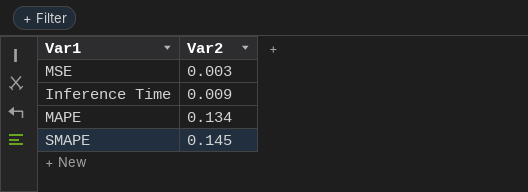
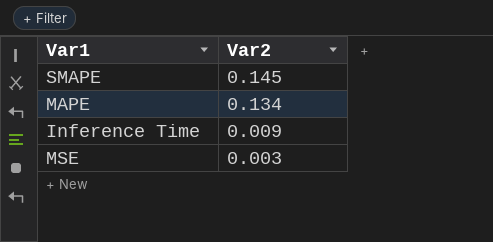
row order: Var2 ascending -> Var2 descending

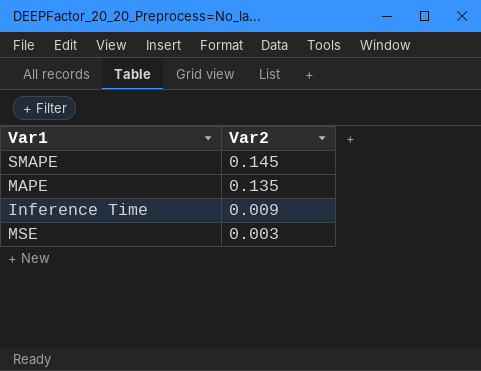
MAPE | Var2: 0.134 -> 0.135

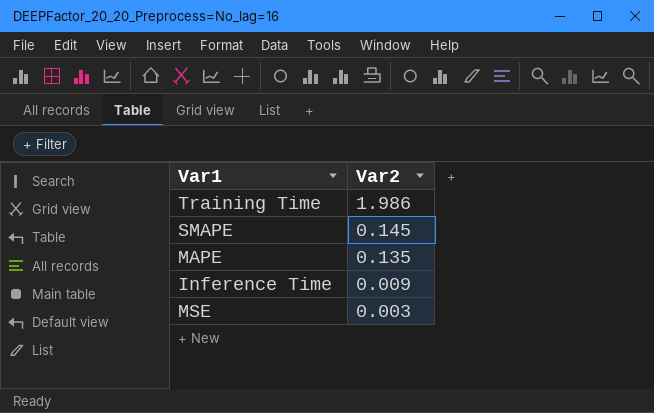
row Training Time: none -> 1.986

